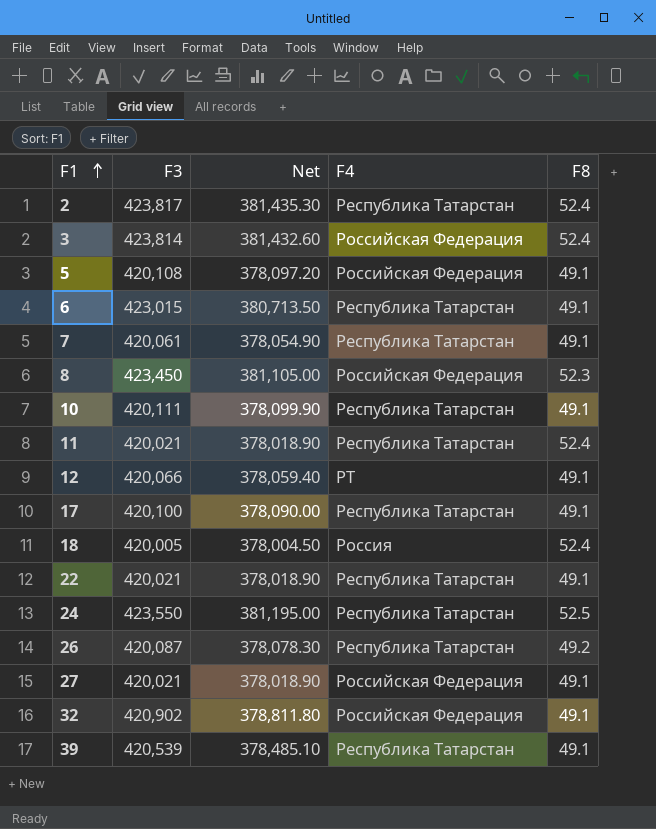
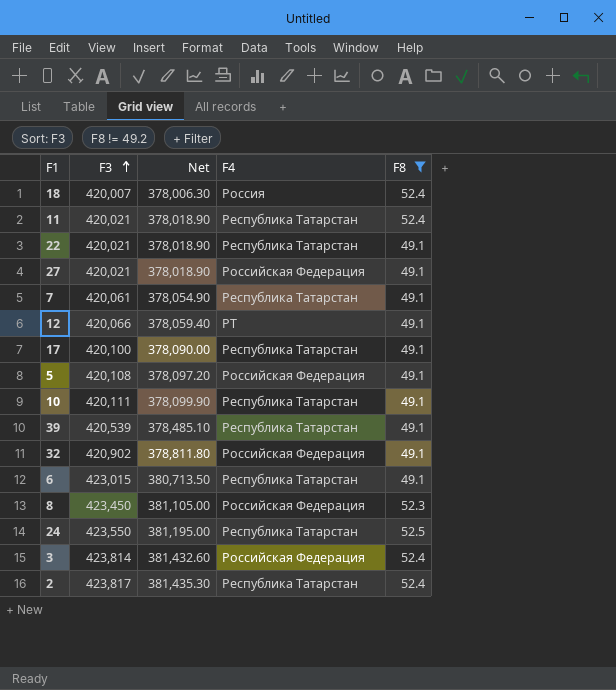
filter: none -> F8 != 49.2
row order: F1 ascending -> F3 ascending
18 | F3: 420,005 -> 420,007
18 | Net: 378,004.50 -> 378,006.30

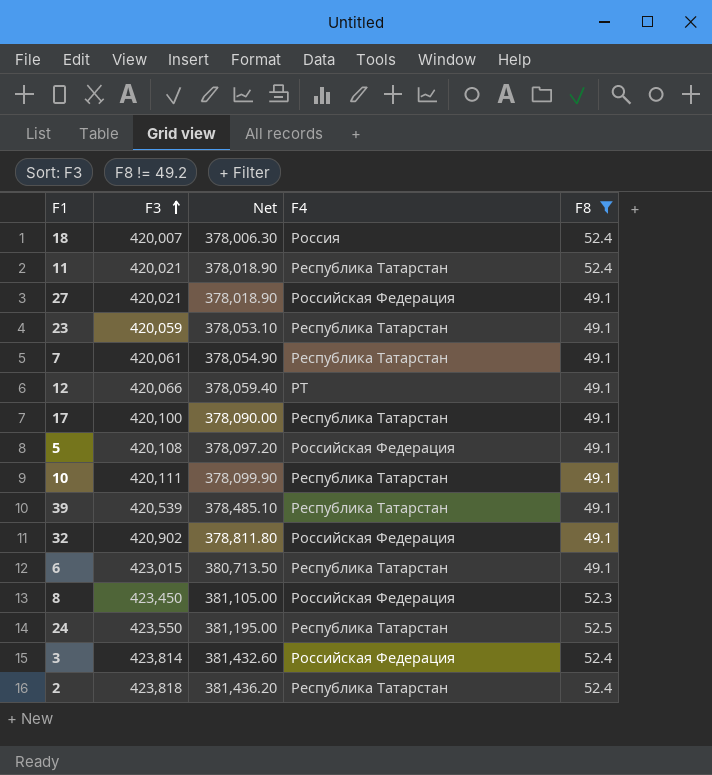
row 22: 420,021 | 378,018.90 | Республика Татарстан | 49.1 -> none
row 23: none -> 420,059 | 378,053.10 | Республика Татарстан | 49.1
2 | F3: 423,817 -> 423,818
2 | Net: 381,435.30 -> 381,436.20

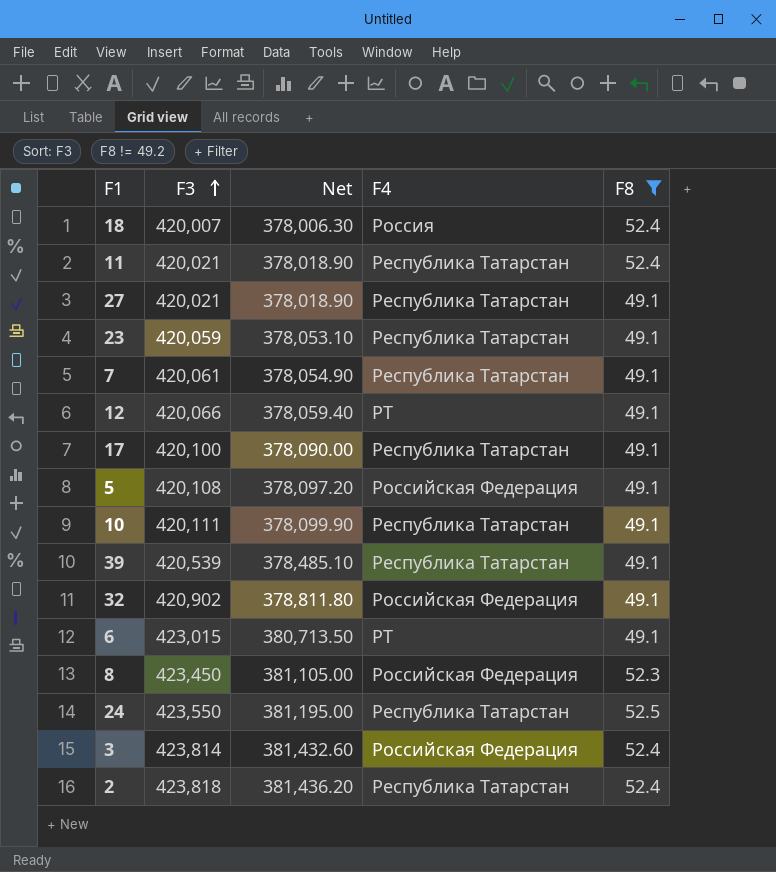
27 | F4: Российская Федерация -> Республика Татарстан
6 | F4: Республика Татарстан -> РТ

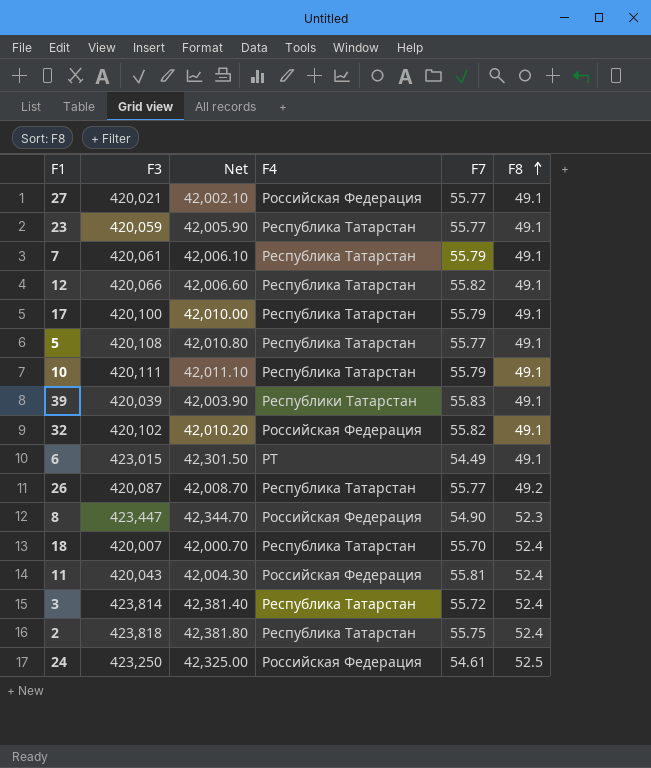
filter: F8 != 49.2 -> none
row order: F3 ascending -> F8 ascending
column Net | formula: [F3] * 0.9 -> [F3] * 0.1
column F7 | position: none -> 5
27 | F4: Республика Татарстан -> Российская Федерация
12 | F4: РТ -> Республика Татарстан
5 | F4: Российская Федерация -> Республика Татарстан
39 | F3: 420,539 -> 420,039
39 | F4: Республика Татарстан -> Республики Татарстан
32 | F3: 420,902 -> 420,102
8 | F3: 423,450 -> 423,447
18 | F4: Россия -> Республика Татарстан
11 | F3: 420,021 -> 420,043
11 | F4: Республика Татарстан -> Российская Федерация
3 | F4: Российская Федерация -> Республика Татарстан
24 | F3: 423,550 -> 423,250
24 | F4: Республика Татарстан -> Российская Федерация

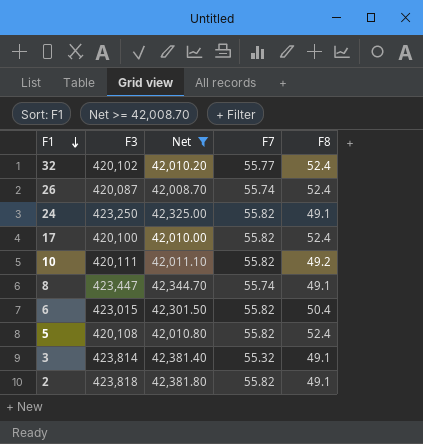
filter: none -> Net >= 42,008.70
row order: F8 ascending -> F1 descending
column F4 | position: 4 -> none
32 | F7: 55.82 -> 55.77
32 | F8: 49.1 -> 52.4
26 | F7: 55.77 -> 55.74
26 | F8: 49.2 -> 52.4
24 | F7: 54.61 -> 55.82
24 | F8: 52.5 -> 49.1
17 | F7: 55.79 -> 55.82
17 | F8: 49.1 -> 52.4
10 | F7: 55.79 -> 55.82
10 | F8: 49.1 -> 49.2
8 | F7: 54.90 -> 55.74
8 | F8: 52.3 -> 49.1
6 | F7: 54.49 -> 55.82
6 | F8: 49.1 -> 50.4
5 | F7: 55.77 -> 55.82
5 | F8: 49.1 -> 52.4
3 | F7: 55.72 -> 55.32
3 | F8: 52.4 -> 49.1
2 | F7: 55.75 -> 55.82
2 | F8: 52.4 -> 49.1

